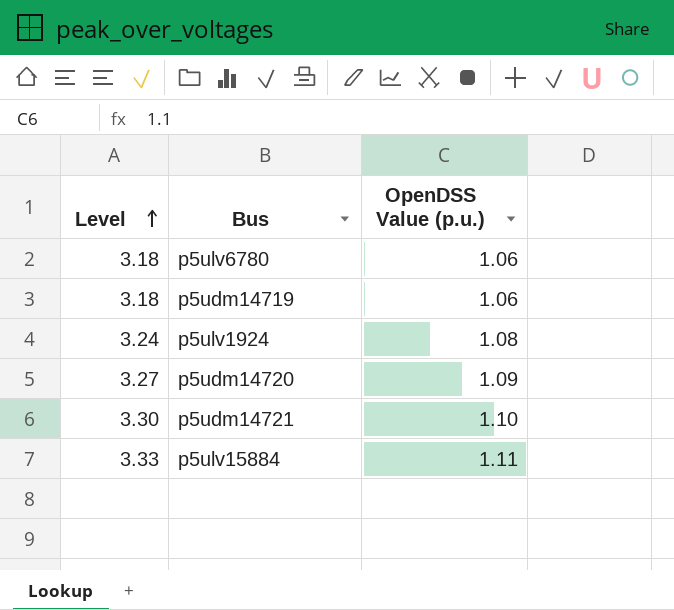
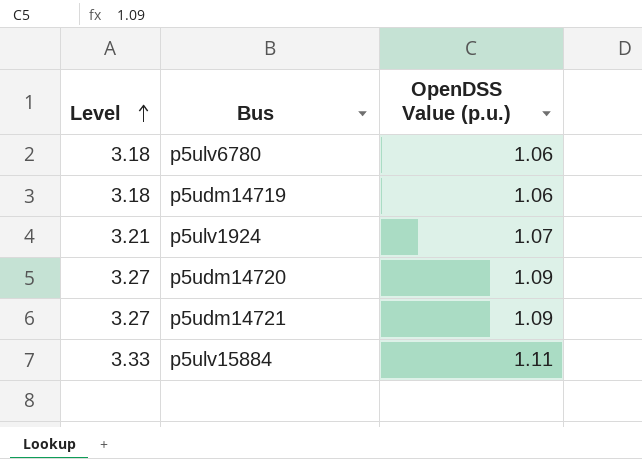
p5ulv1924 | Level: 3.24 -> 3.21
p5ulv1924 | OpenDSS Value (p.u.): 1.08 -> 1.07
p5udm14721 | Level: 3.30 -> 3.27
p5udm14721 | OpenDSS Value (p.u.): 1.10 -> 1.09

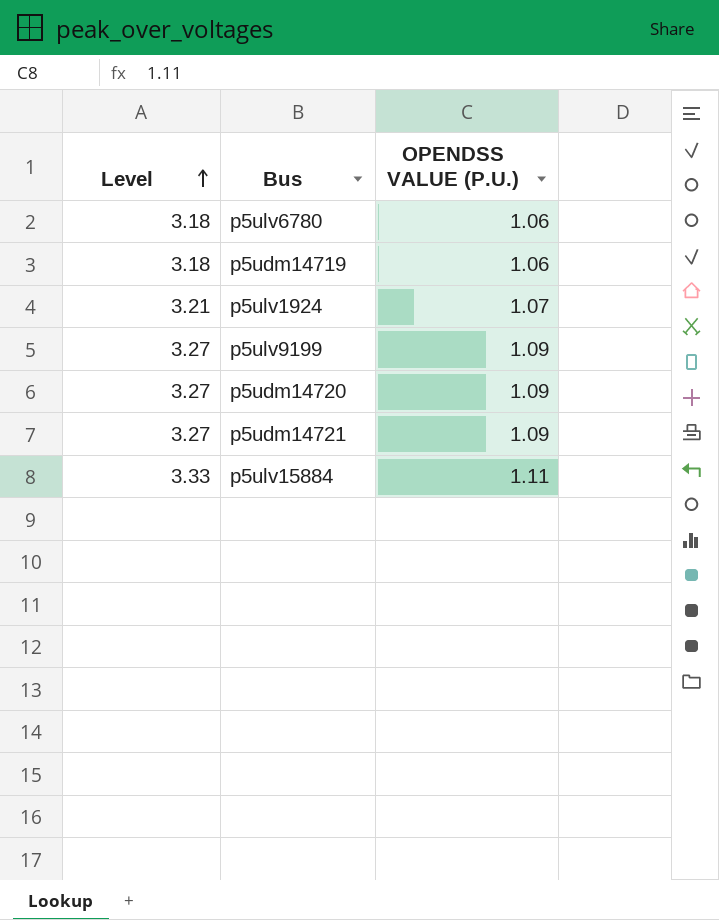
column name: OpenDSS Value (p.u.) -> OPENDSS VALUE (P.U.)
row p5ulv9199: none -> 3.27 | 1.09

